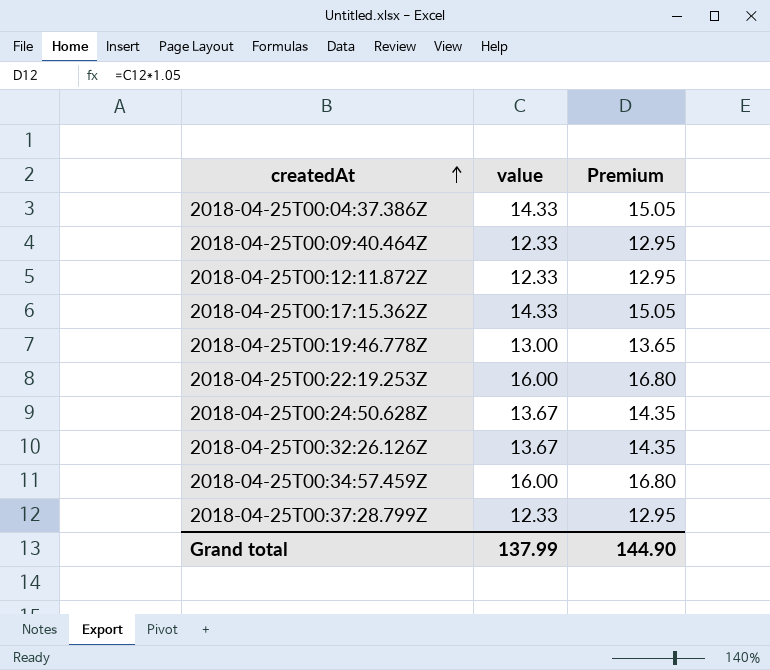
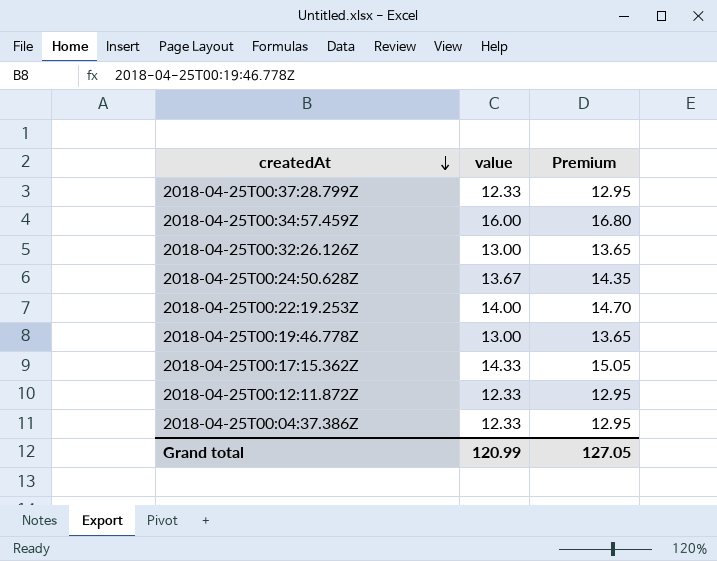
row order: createdAt ascending -> createdAt descending
row 2018-04-25T00:09:40.464Z: 12.33 | 12.95 -> none
2018-04-25T00:32:26.126Z | value: 13.67 -> 13.00
2018-04-25T00:32:26.126Z | Premium: 14.35 -> 13.65
2018-04-25T00:22:19.253Z | value: 16.00 -> 14.00
2018-04-25T00:22:19.253Z | Premium: 16.80 -> 14.70
2018-04-25T00:04:37.386Z | value: 14.33 -> 12.33
2018-04-25T00:04:37.386Z | Premium: 15.05 -> 12.95
Grand total | value: 137.99 -> 120.99
Grand total | Premium: 144.90 -> 127.05

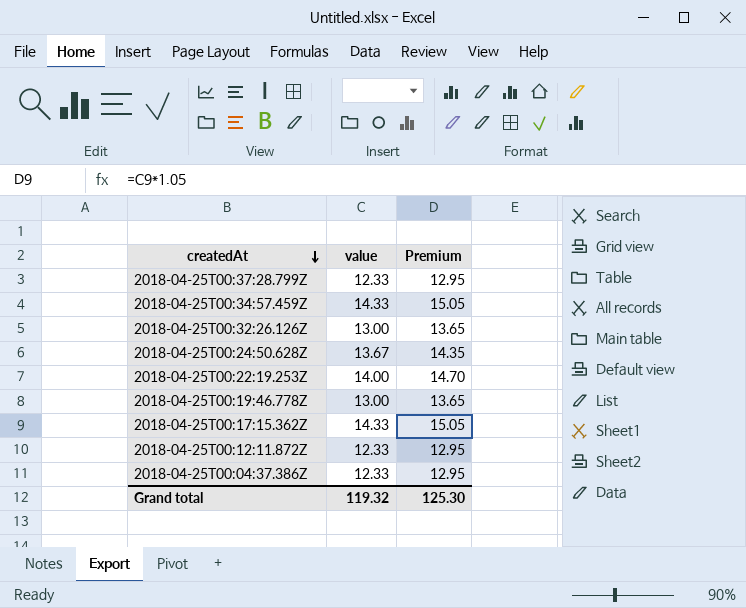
2018-04-25T00:34:57.459Z | value: 16.00 -> 14.33
2018-04-25T00:34:57.459Z | Premium: 16.80 -> 15.05
Grand total | value: 120.99 -> 119.32
Grand total | Premium: 127.05 -> 125.30

